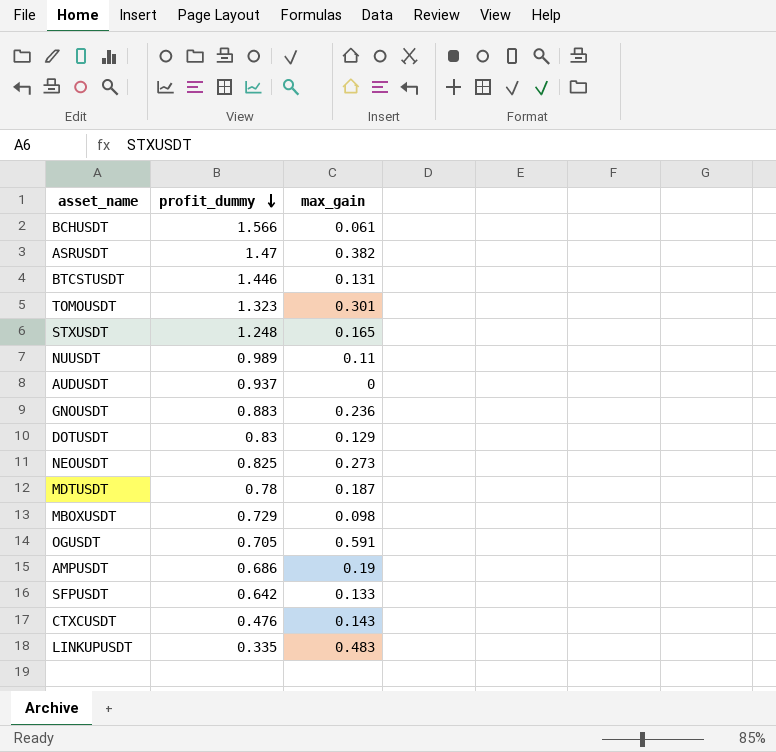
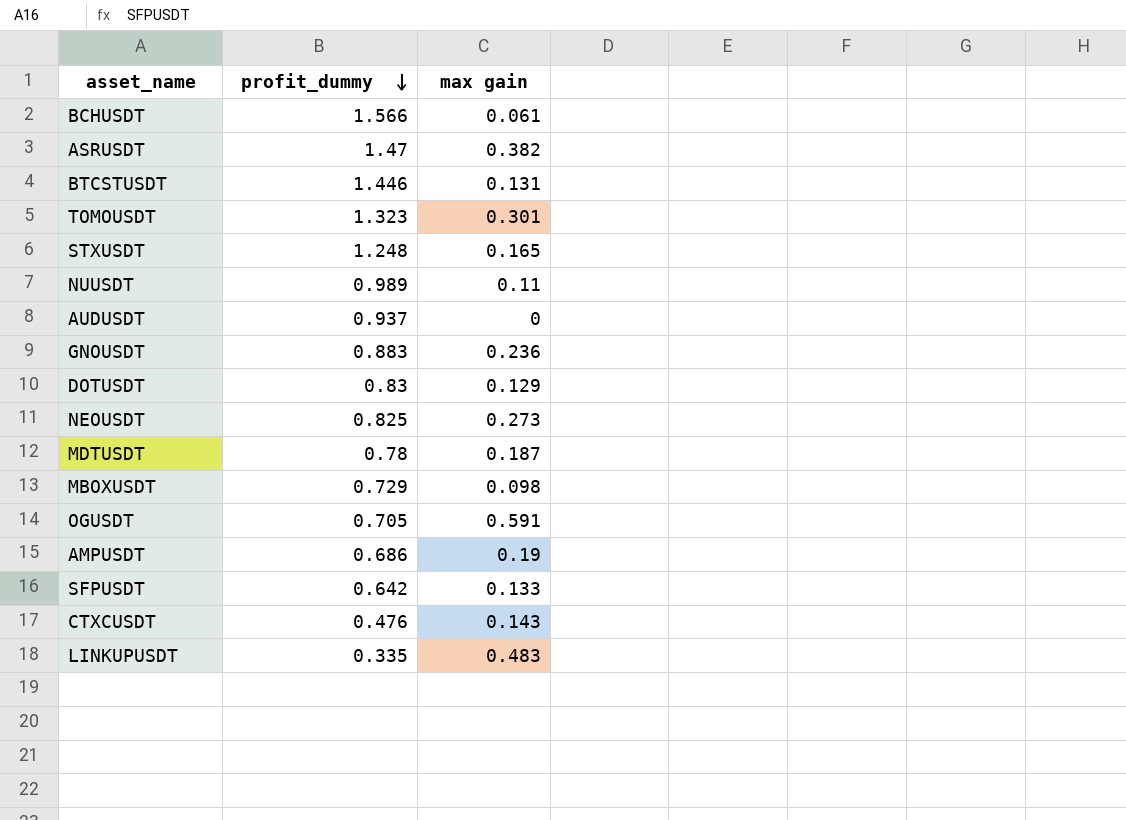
column name: max_gain -> max gain

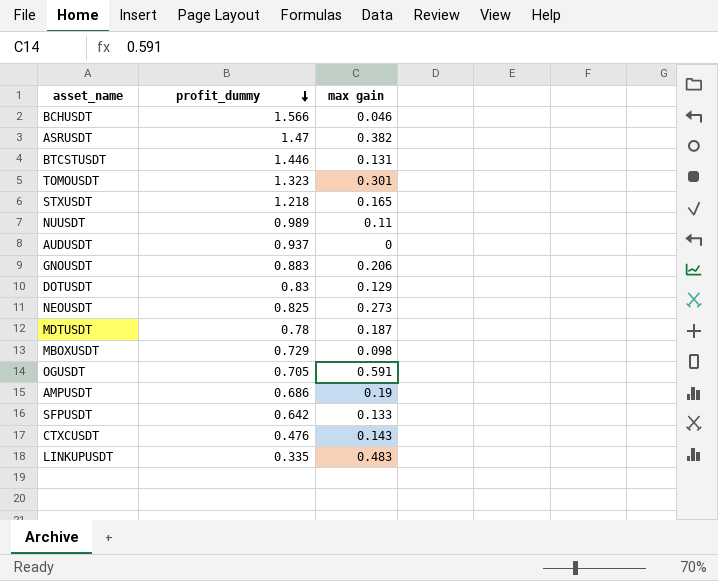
BCHUSDT | max gain: 0.061 -> 0.046
STXUSDT | profit_dummy: 1.248 -> 1.218
GNOUSDT | max gain: 0.236 -> 0.206

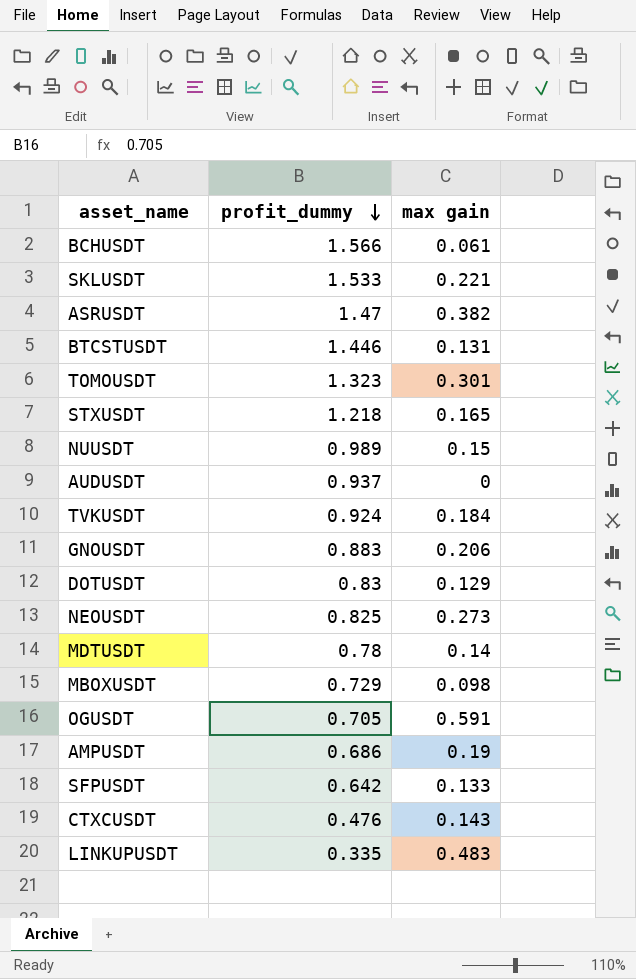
BCHUSDT | max gain: 0.046 -> 0.061
row SKLUSDT: none -> 1.533 | 0.221
NUUSDT | max gain: 0.11 -> 0.15
row TVKUSDT: none -> 0.924 | 0.184
MDTUSDT | max gain: 0.187 -> 0.14

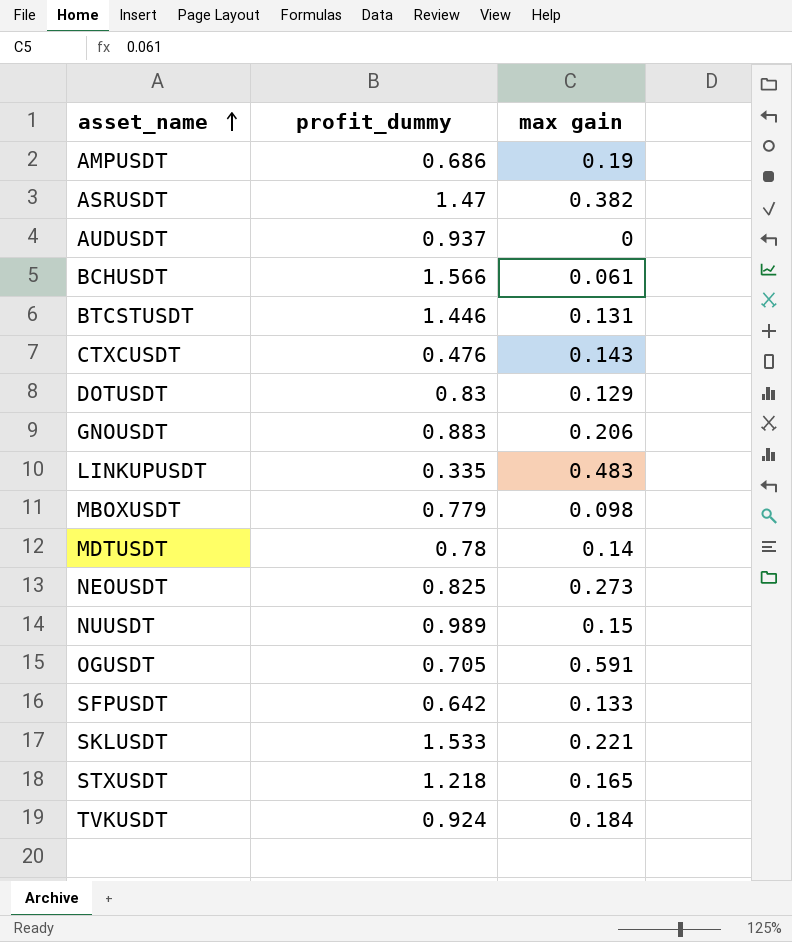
row order: profit_dummy descending -> asset_name ascending
row TOMOUSDT: 1.323 | 0.301 -> none
MBOXUSDT | profit_dummy: 0.729 -> 0.779

